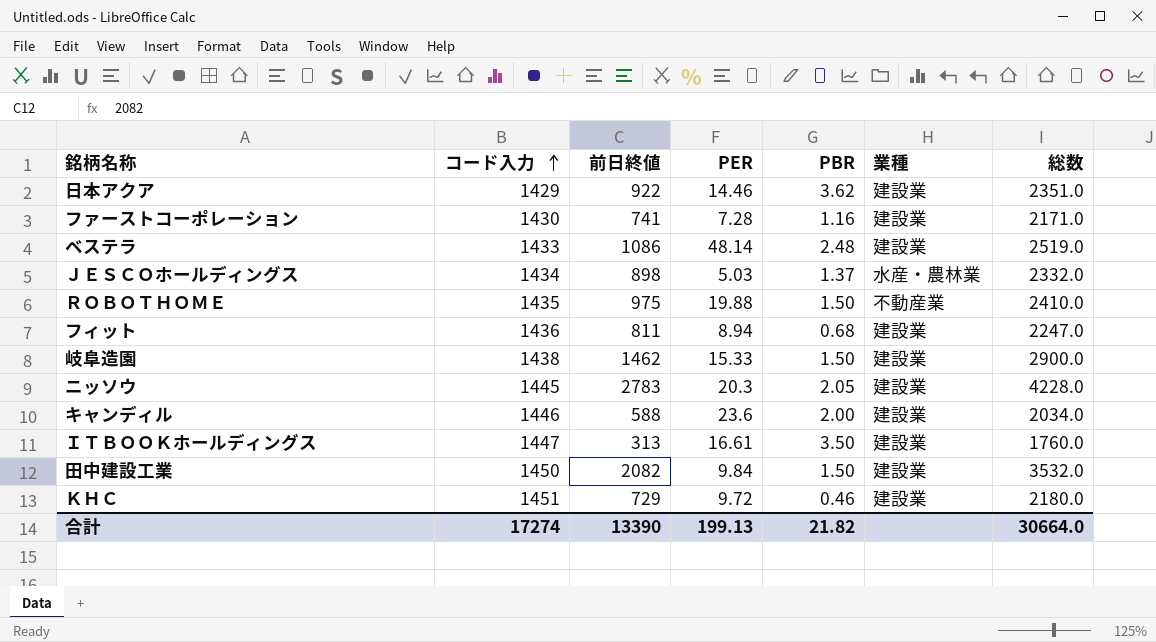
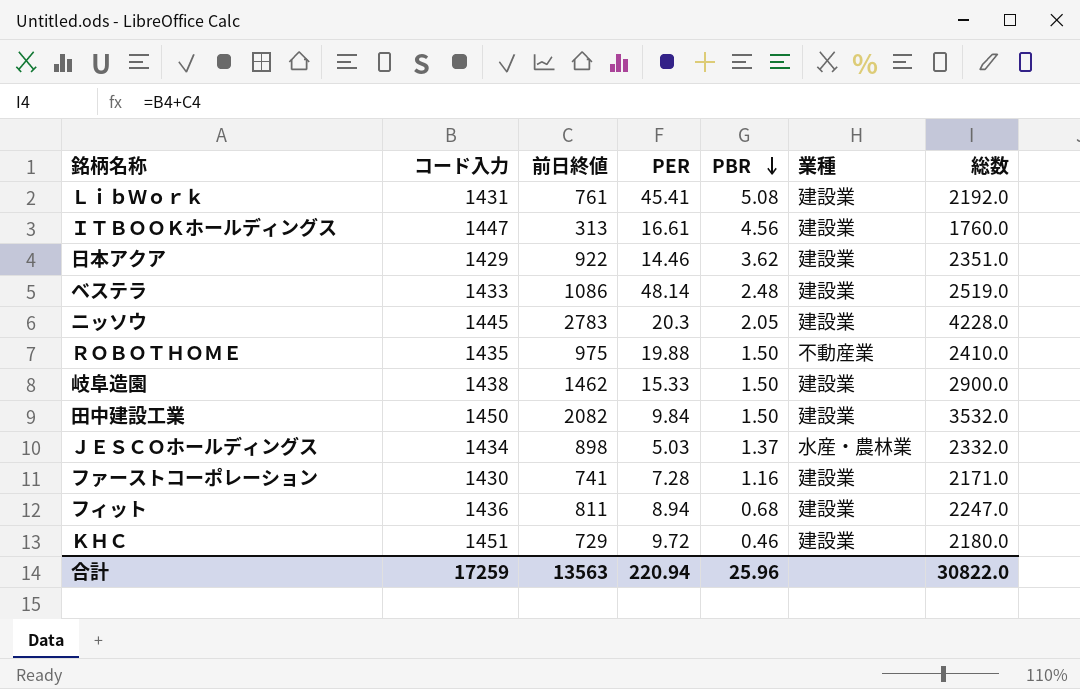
row order: コード入力 ascending -> PBR descending
row キャンディル: 1446 | 588 | 23.6 | 2.00 | 建設業 | 2034.0 -> none
row ＬｉｂＷｏｒｋ: none -> 1431 | 761 | 45.41 | 5.08 | 建設業 | 2192.0
ＩＴＢＯＯＫホールディングス | PBR: 3.50 -> 4.56
合計 | コード入力: 17274 -> 17259
合計 | 前日終値: 13390 -> 13563
合計 | PER: 199.13 -> 220.94
合計 | PBR: 21.82 -> 25.96
合計 | 総数: 30664.0 -> 30822.0

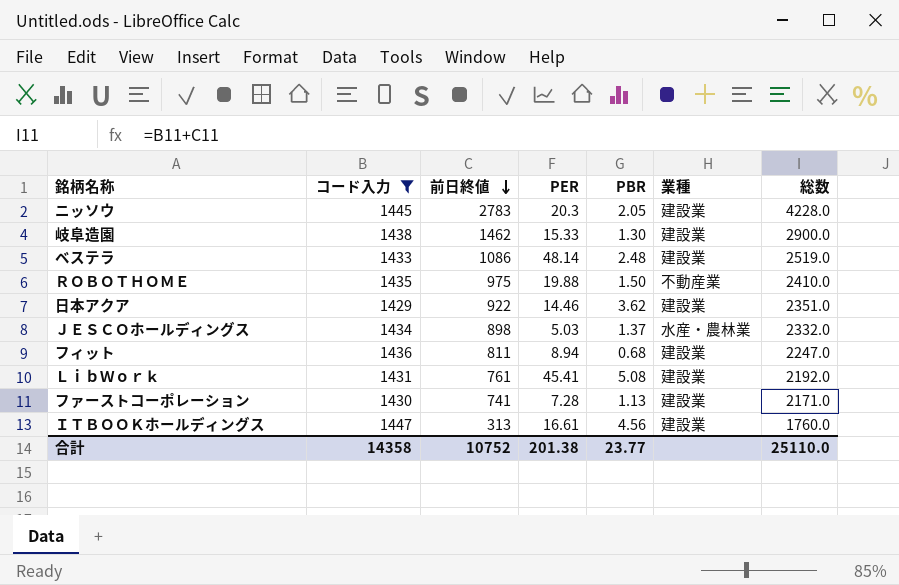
filter: none -> コード入力 <= 1447
row order: PBR descending -> 前日終値 descending
岐阜造園 | PBR: 1.50 -> 1.30
ファーストコーポレーション | PBR: 1.16 -> 1.13
合計 | コード入力: 17259 -> 14358
合計 | 前日終値: 13563 -> 10752
合計 | PER: 220.94 -> 201.38
合計 | PBR: 25.96 -> 23.77
合計 | 総数: 30822.0 -> 25110.0

